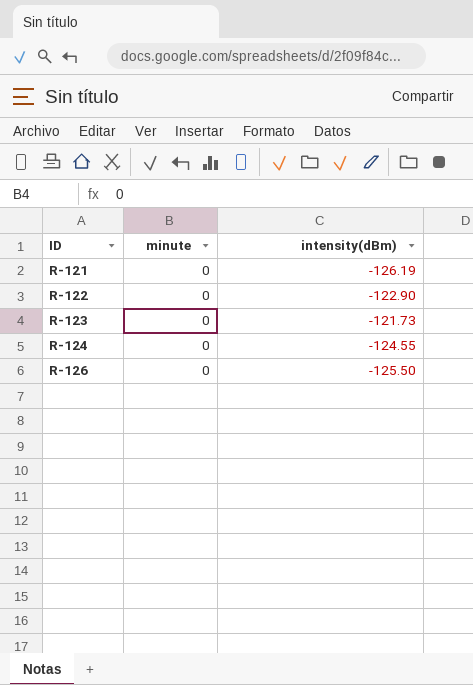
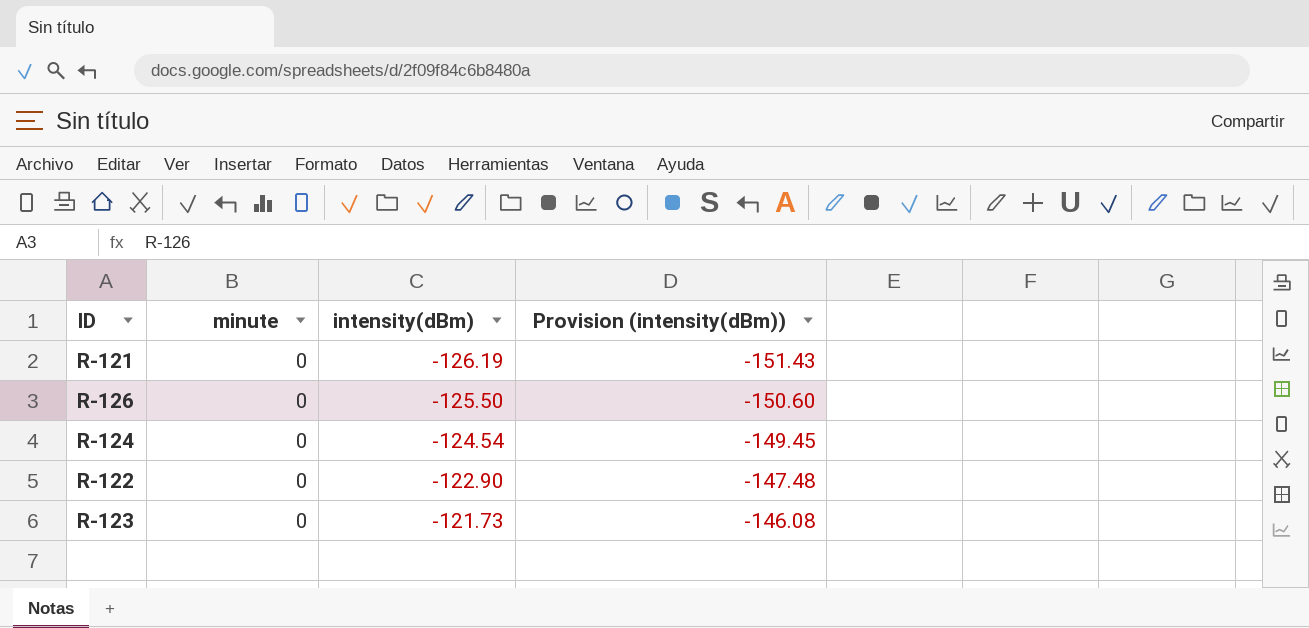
row order: ID ascending -> intensity(dBm) ascending
column Provision (intensity(dBm)) | formula: none -> [intensity(dBm)] * 1.2
R-124 | intensity(dBm): -124.55 -> -124.54

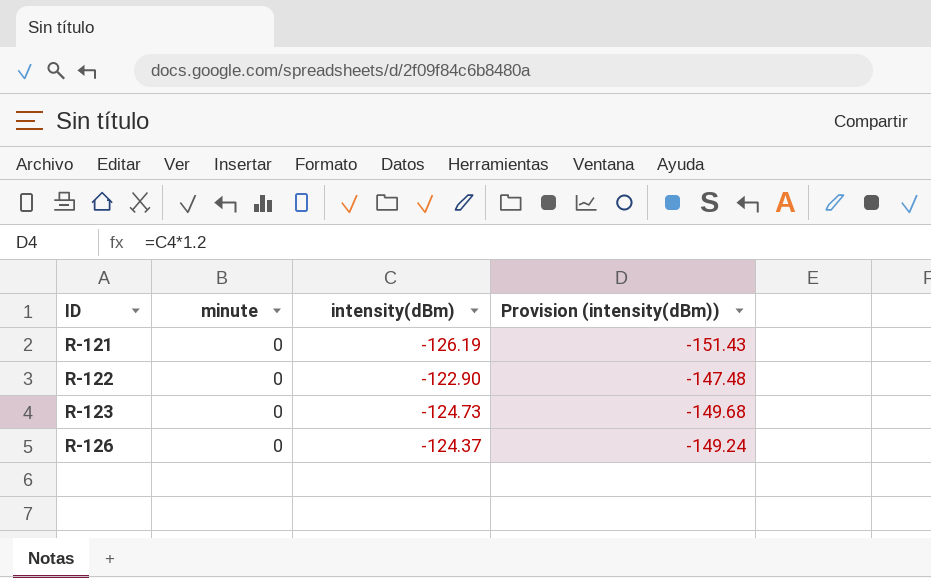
row order: intensity(dBm) ascending -> ID ascending
row R-124: 0 | -124.54 | -149.45 -> none
R-123 | intensity(dBm): -121.73 -> -124.73
R-123 | Provision (intensity(dBm)): -146.08 -> -149.68
R-126 | intensity(dBm): -125.50 -> -124.37
R-126 | Provision (intensity(dBm)): -150.60 -> -149.24

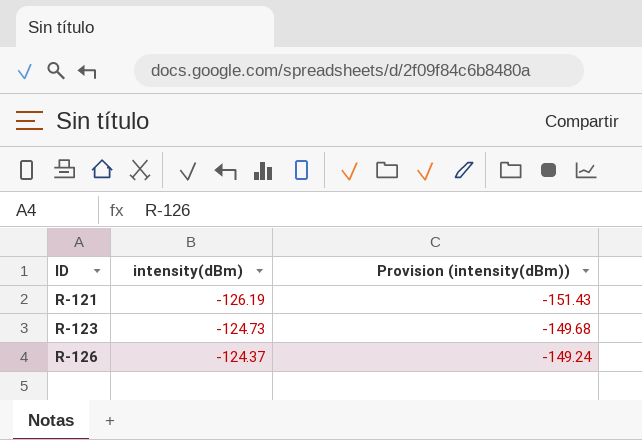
column minute | position: 2 -> none
row R-122: 0 | -122.90 | -147.48 -> none

